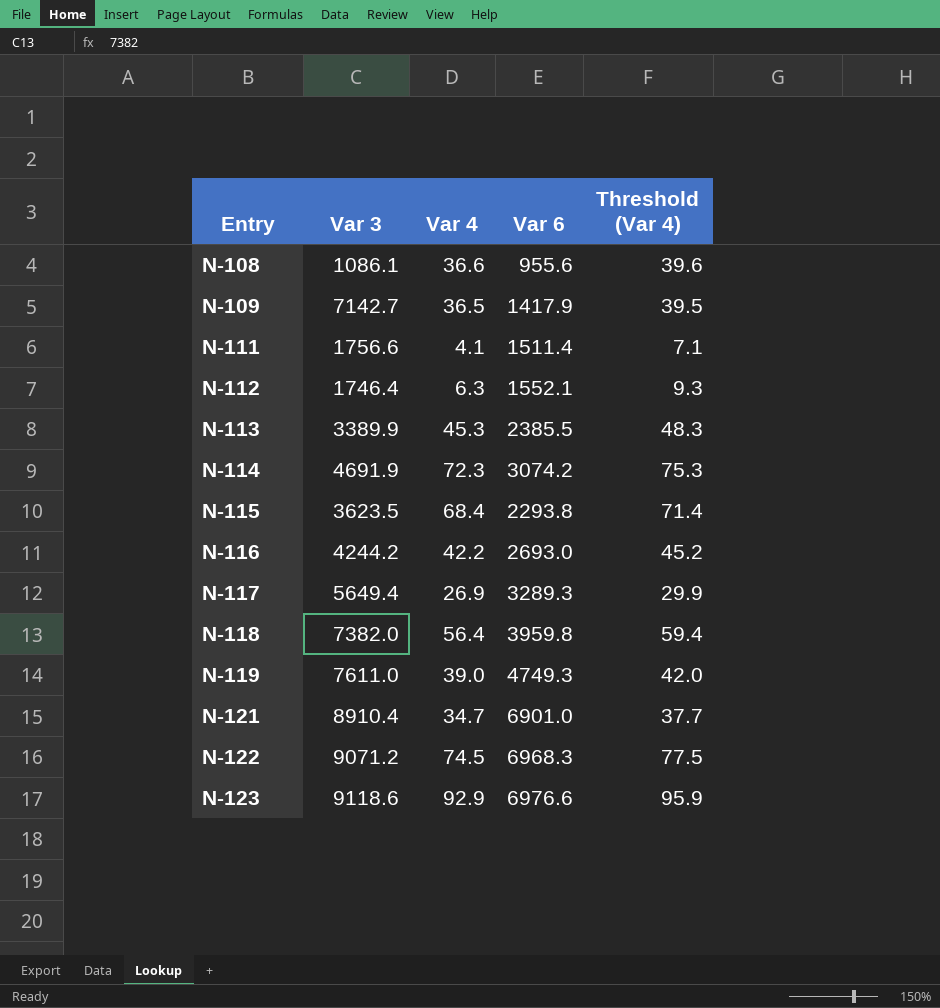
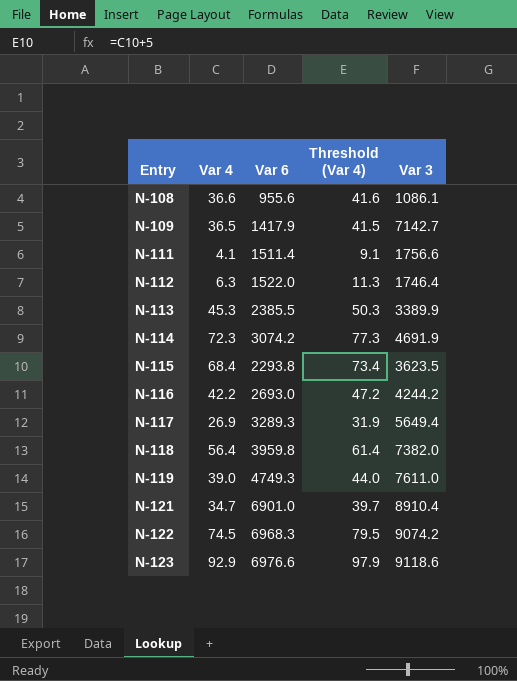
column Threshold (Var 4) | formula: [Var 4] + 3 -> [Var 4] + 5
column Var 3 | position: 2 -> 5
N-112 | Var 6: 1552.1 -> 1522.0
N-122 | Var 3: 9071.2 -> 9074.2

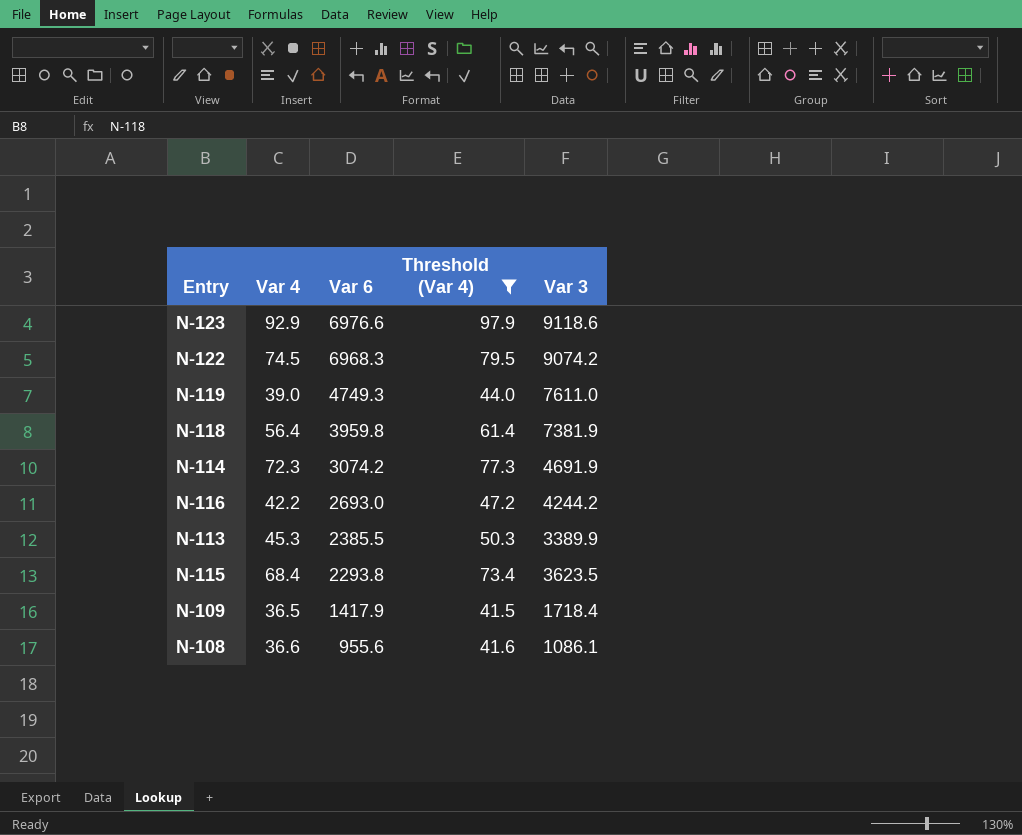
filter: none -> Threshold (Var 4) >= 41.5
row order: Entry ascending -> Var 6 descending
N-118 | Var 3: 7382.0 -> 7381.9
N-109 | Var 3: 7142.7 -> 1718.4

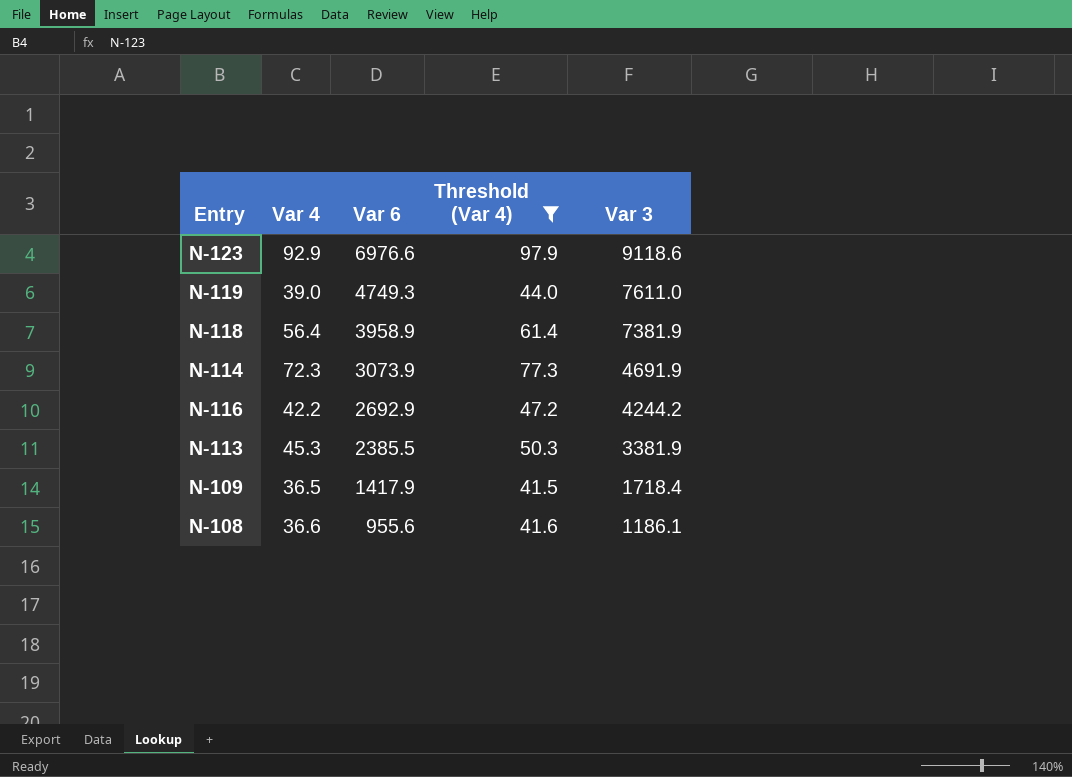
row N-122: 74.5 | 6968.3 | 79.5 | 9074.2 -> none
row N-115: 68.4 | 2293.8 | 73.4 | 3623.5 -> none
N-118 | Var 6: 3959.8 -> 3958.9
N-114 | Var 6: 3074.2 -> 3073.9
N-116 | Var 6: 2693.0 -> 2692.9
N-113 | Var 3: 3389.9 -> 3381.9
N-108 | Var 3: 1086.1 -> 1186.1

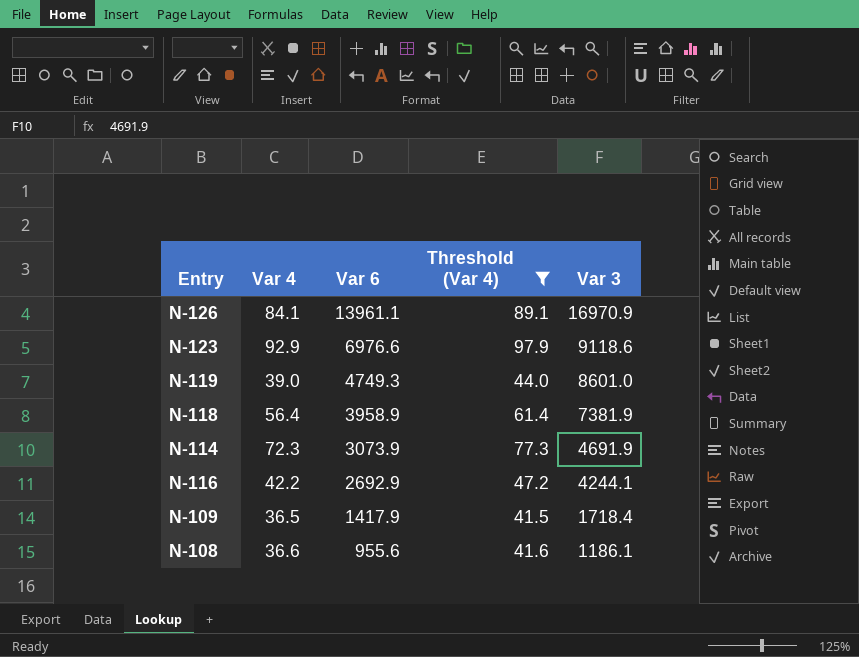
row N-113: 45.3 | 2385.5 | 50.3 | 3381.9 -> none
row N-126: none -> 84.1 | 13961.1 | 89.1 | 16970.9
N-119 | Var 3: 7611.0 -> 8601.0
N-116 | Var 3: 4244.2 -> 4244.1

